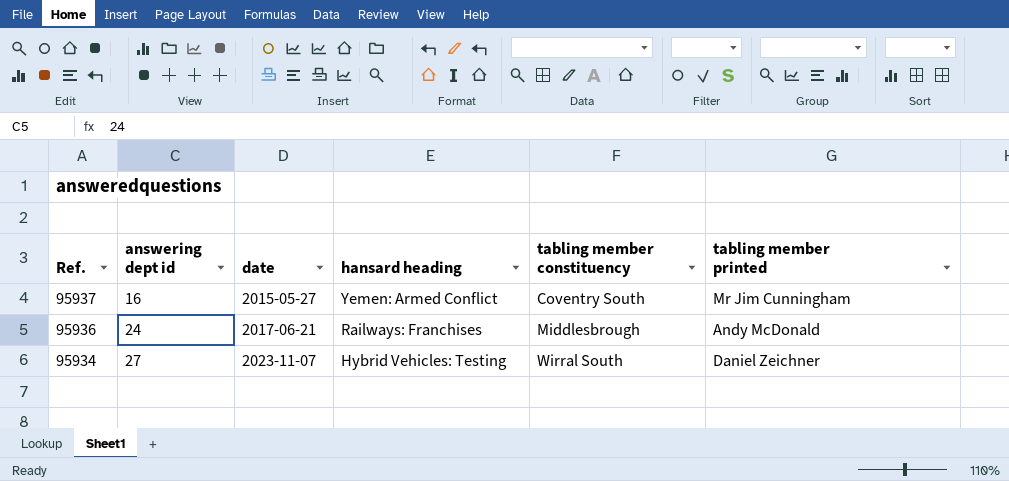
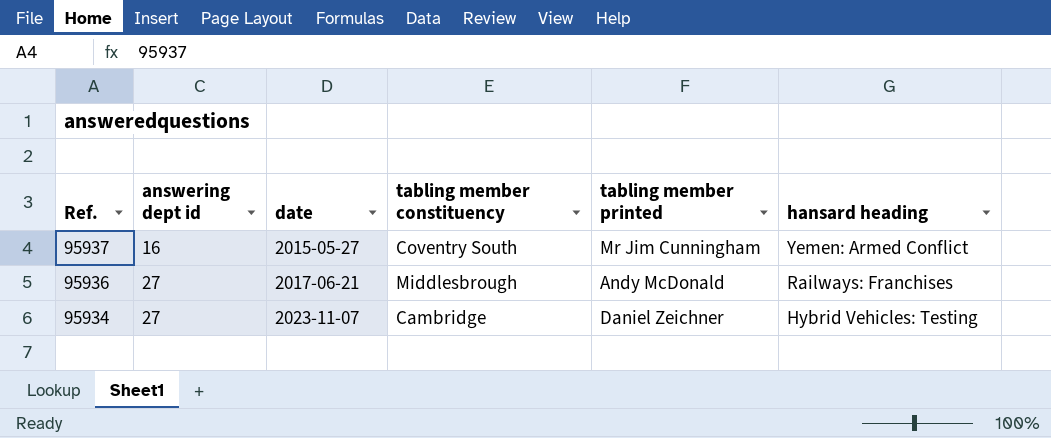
column hansard heading | position: 4 -> 6
95936 | answering dept id: 24 -> 27
95934 | tabling member constituency: Wirral South -> Cambridge

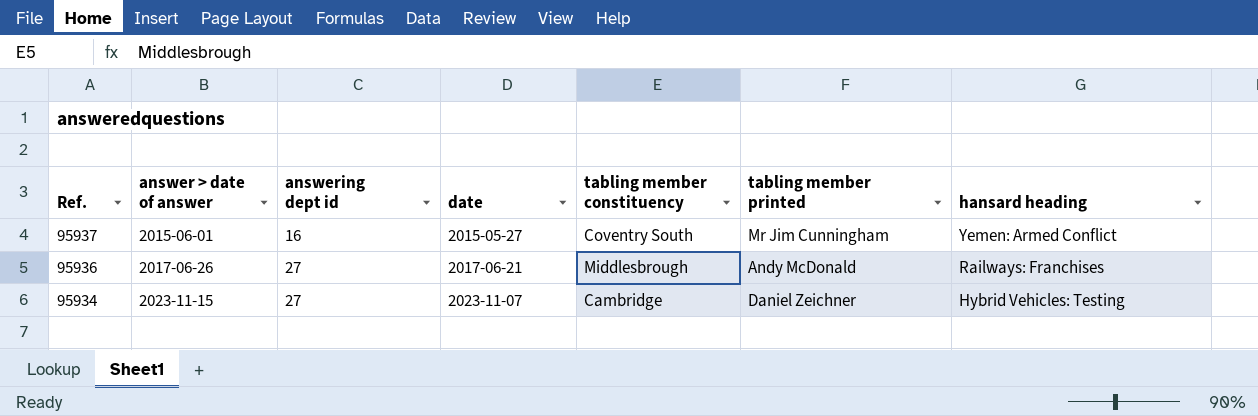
column answer > date of answer | position: none -> 2

